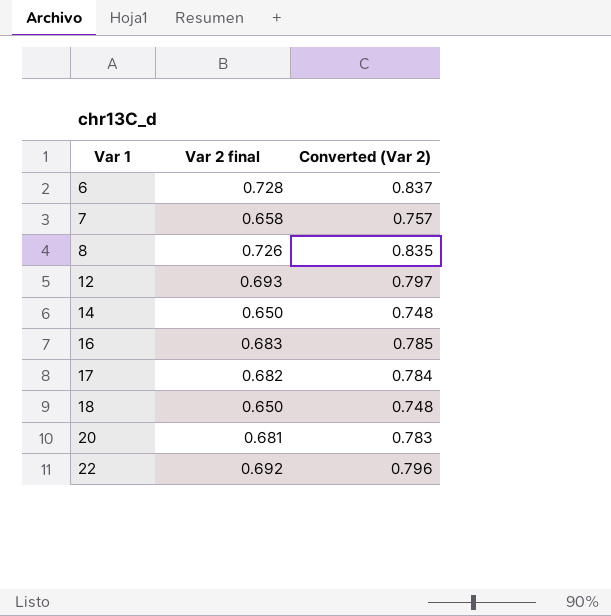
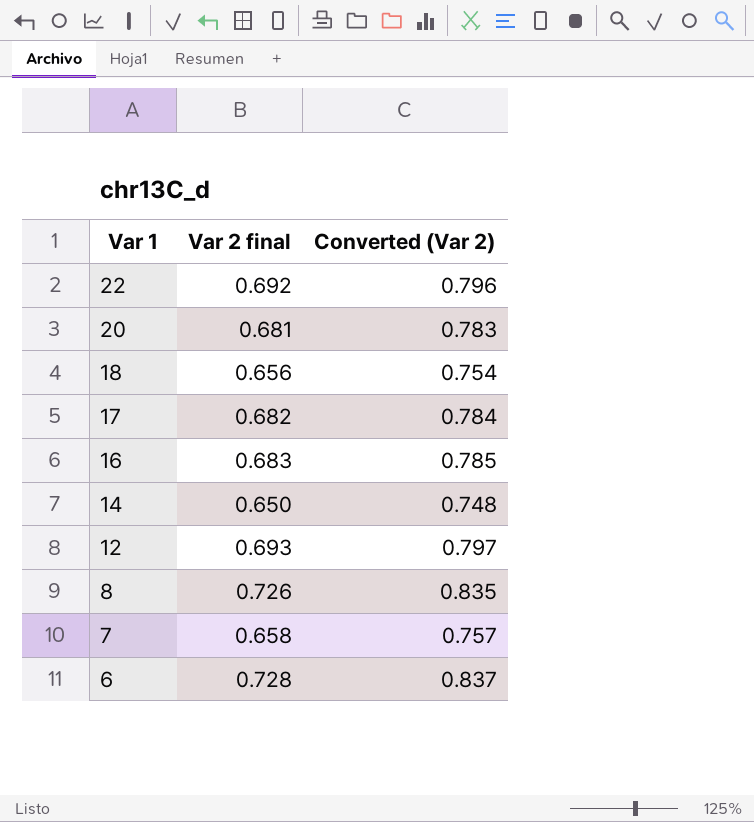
row order: Var 1 ascending -> Var 1 descending
18 | Var 2 final: 0.650 -> 0.656
18 | Converted (Var 2): 0.748 -> 0.754

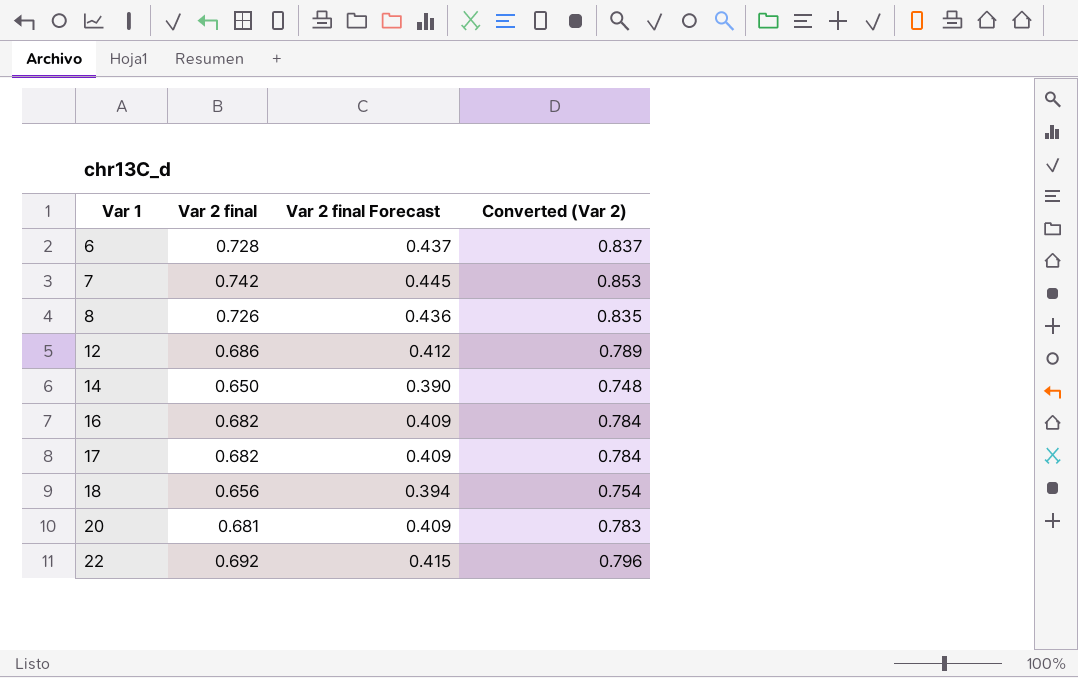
row order: Var 1 descending -> Var 1 ascending
column Var 2 final Forecast | formula: none -> [Var 2 final] * 0.6
7 | Var 2 final: 0.658 -> 0.742
7 | Converted (Var 2): 0.757 -> 0.853
12 | Var 2 final: 0.693 -> 0.686
12 | Converted (Var 2): 0.797 -> 0.789
16 | Var 2 final: 0.683 -> 0.682
16 | Converted (Var 2): 0.785 -> 0.784

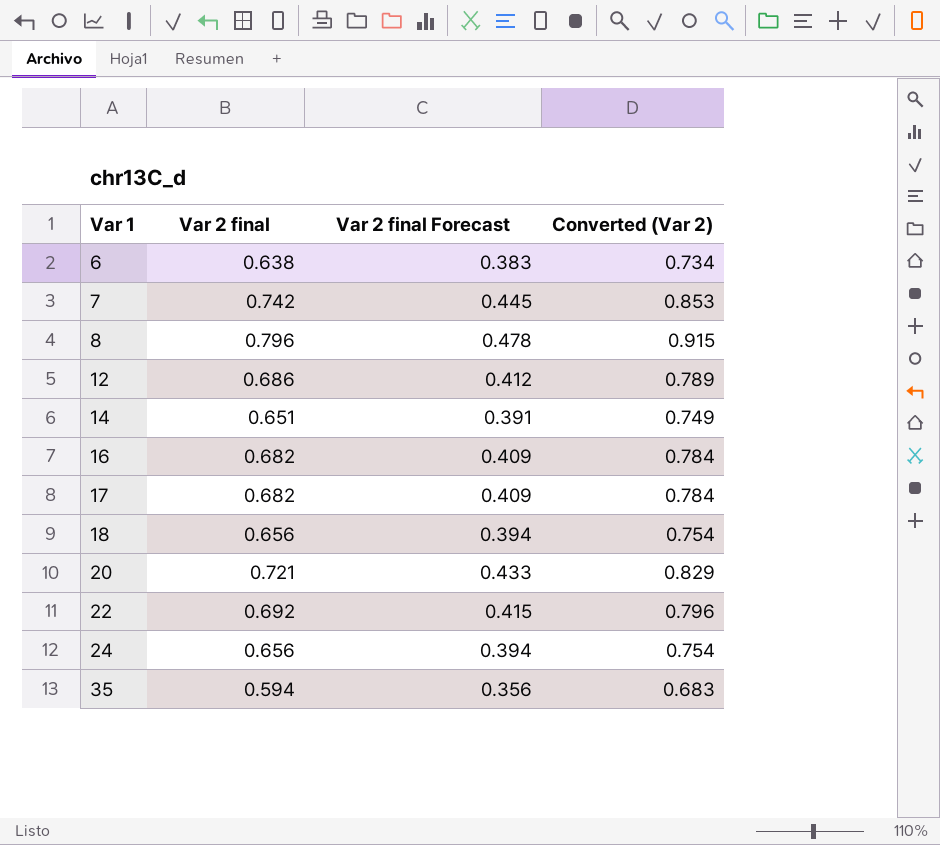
6 | Var 2 final: 0.728 -> 0.638
6 | Var 2 final Forecast: 0.437 -> 0.383
6 | Converted (Var 2): 0.837 -> 0.734
8 | Var 2 final: 0.726 -> 0.796
8 | Var 2 final Forecast: 0.436 -> 0.478
8 | Converted (Var 2): 0.835 -> 0.915
14 | Var 2 final: 0.650 -> 0.651
14 | Var 2 final Forecast: 0.390 -> 0.391
14 | Converted (Var 2): 0.748 -> 0.749
20 | Var 2 final: 0.681 -> 0.721
20 | Var 2 final Forecast: 0.409 -> 0.433
20 | Converted (Var 2): 0.783 -> 0.829
row 24: none -> 0.656 | 0.394 | 0.754
row 35: none -> 0.594 | 0.356 | 0.683

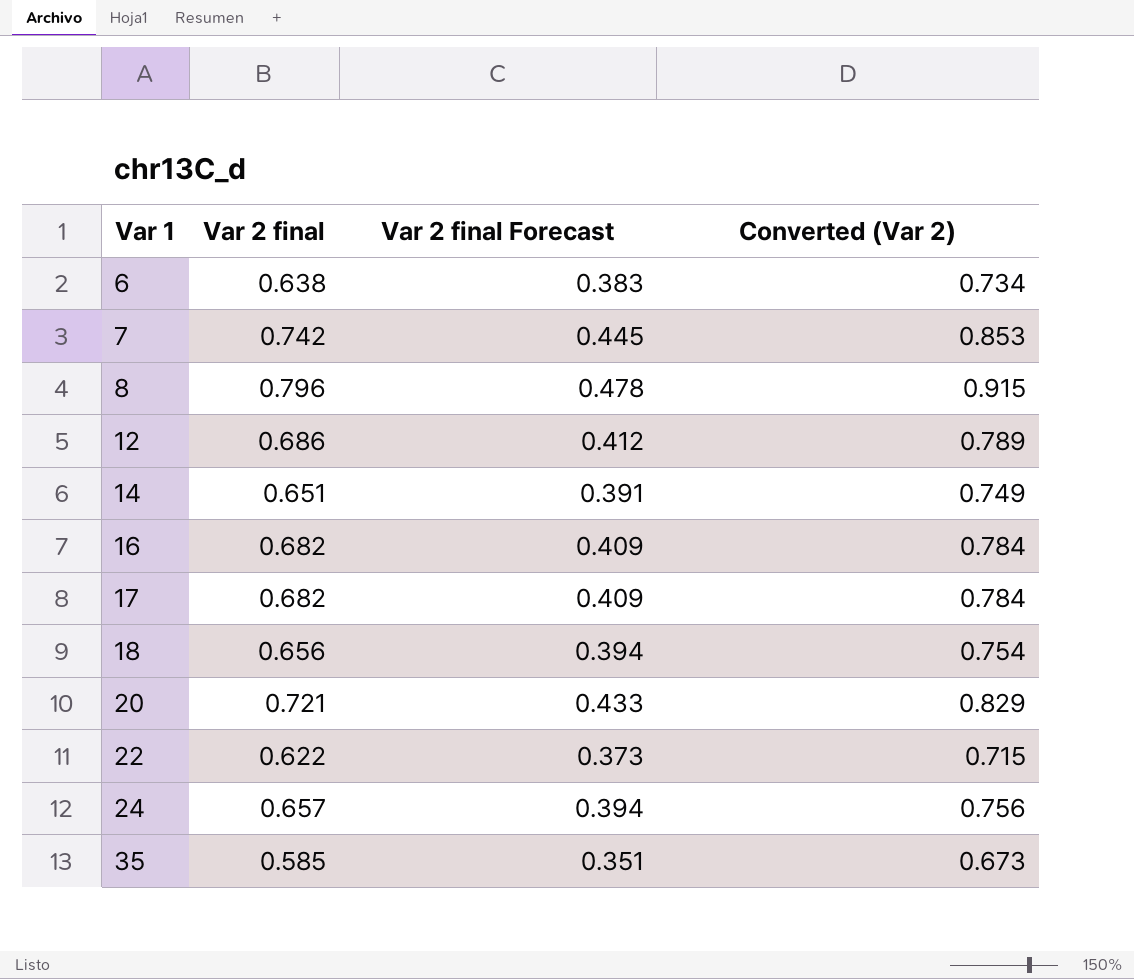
22 | Var 2 final: 0.692 -> 0.622
22 | Var 2 final Forecast: 0.415 -> 0.373
22 | Converted (Var 2): 0.796 -> 0.715
24 | Var 2 final: 0.656 -> 0.657
24 | Converted (Var 2): 0.754 -> 0.756
35 | Var 2 final: 0.594 -> 0.585
35 | Var 2 final Forecast: 0.356 -> 0.351
35 | Converted (Var 2): 0.683 -> 0.673

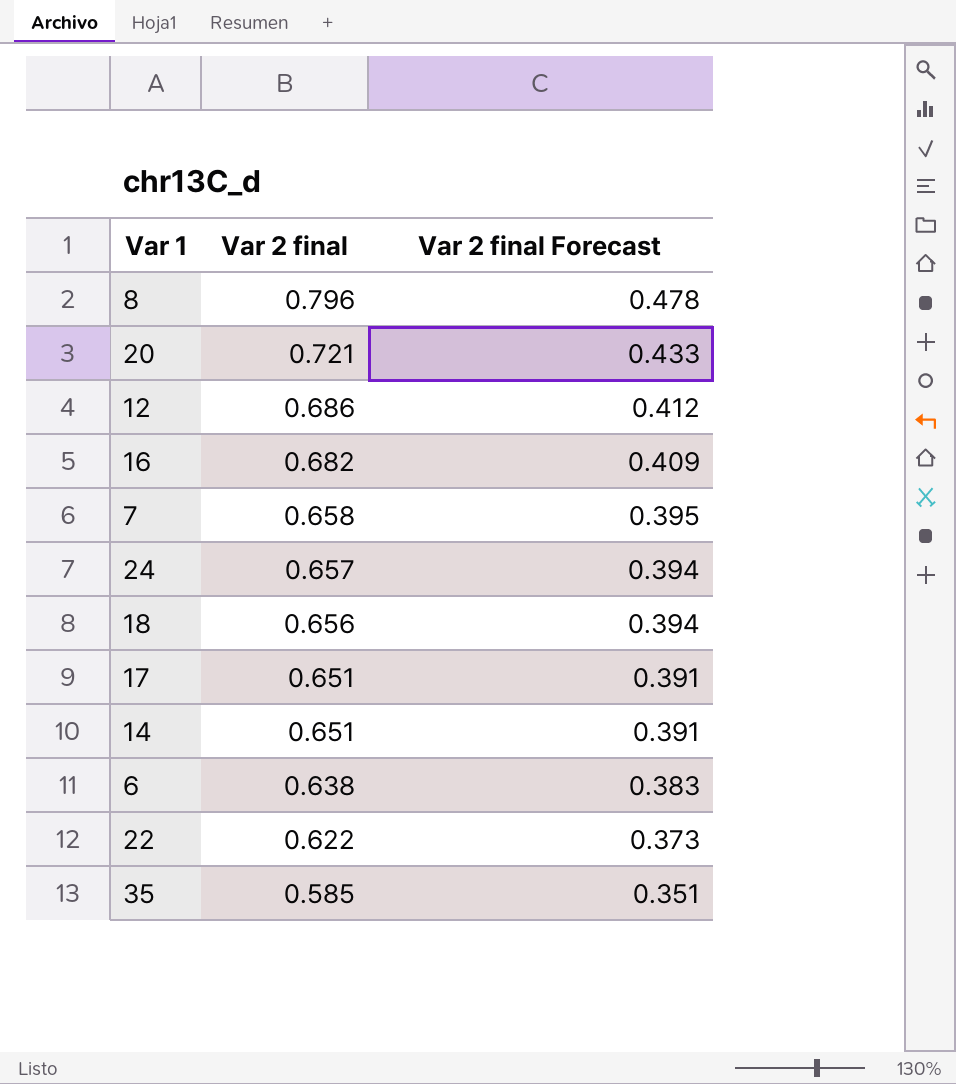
row order: Var 1 ascending -> Var 2 final descending
column Converted (Var 2) | formula: [Var 2 final] * 1.15 -> none
7 | Var 2 final: 0.742 -> 0.658
7 | Var 2 final Forecast: 0.445 -> 0.395
17 | Var 2 final: 0.682 -> 0.651
17 | Var 2 final Forecast: 0.409 -> 0.391

